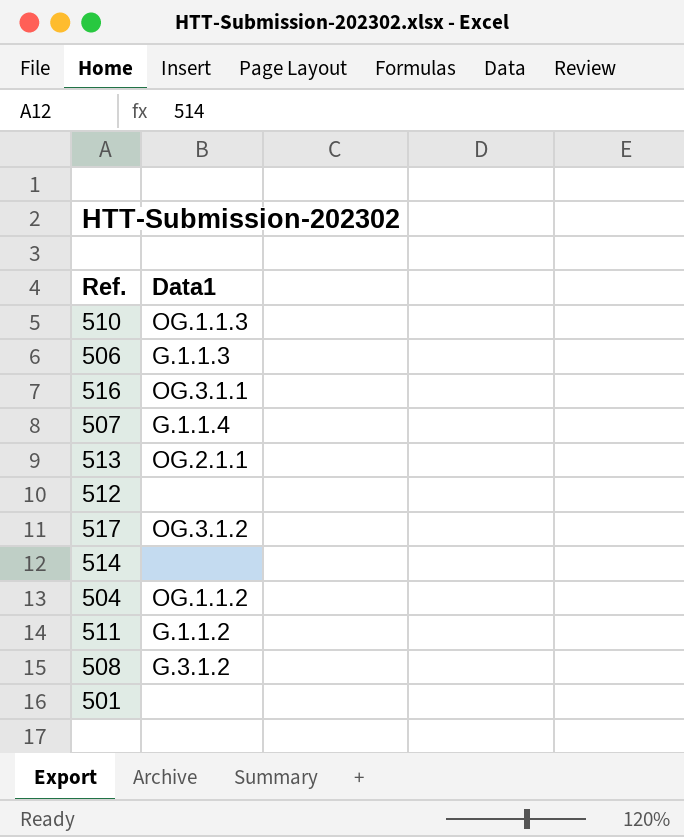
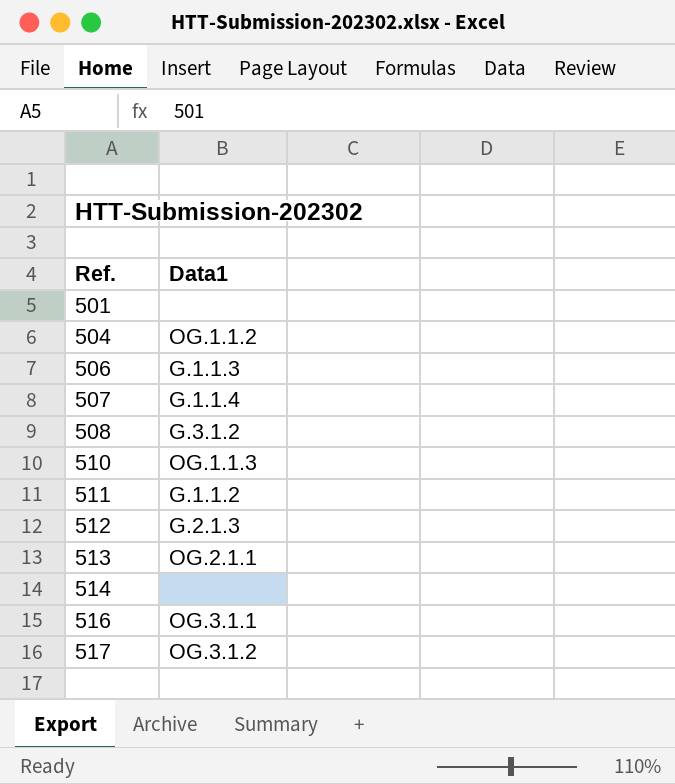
row order: none -> Ref. ascending
512 | Data1: none -> G.2.1.3

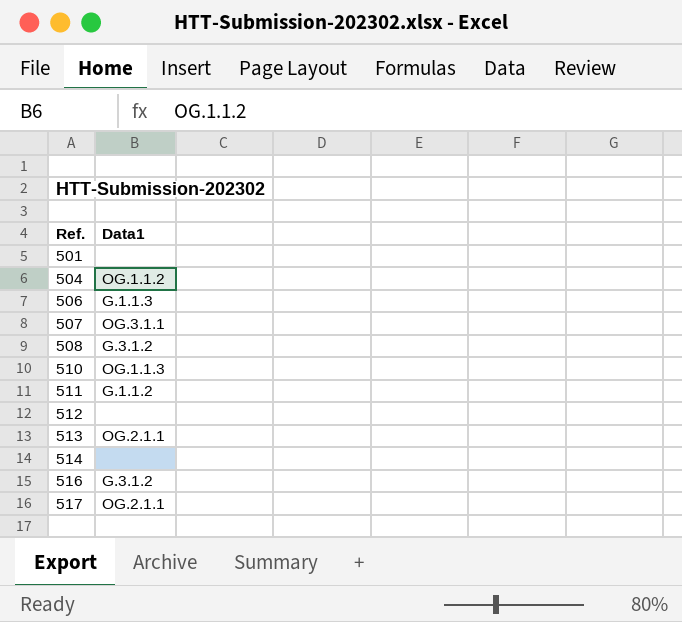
507 | Data1: G.1.1.4 -> OG.3.1.1
512 | Data1: G.2.1.3 -> none
516 | Data1: OG.3.1.1 -> G.3.1.2
517 | Data1: OG.3.1.2 -> OG.2.1.1

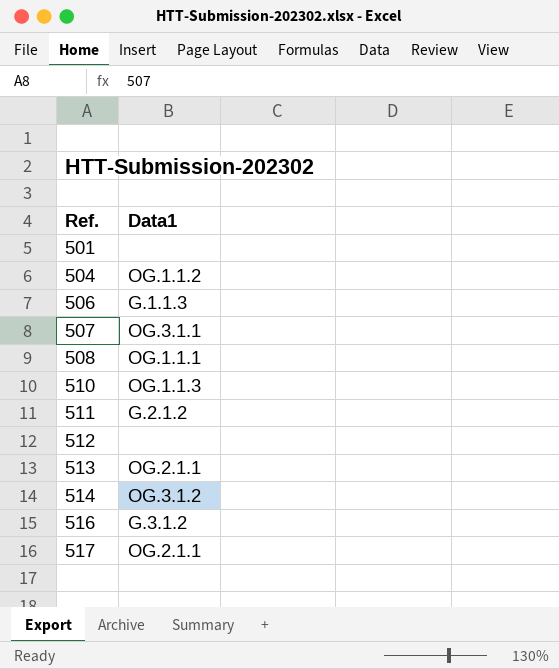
508 | Data1: G.3.1.2 -> OG.1.1.1
511 | Data1: G.1.1.2 -> G.2.1.2
514 | Data1: none -> OG.3.1.2

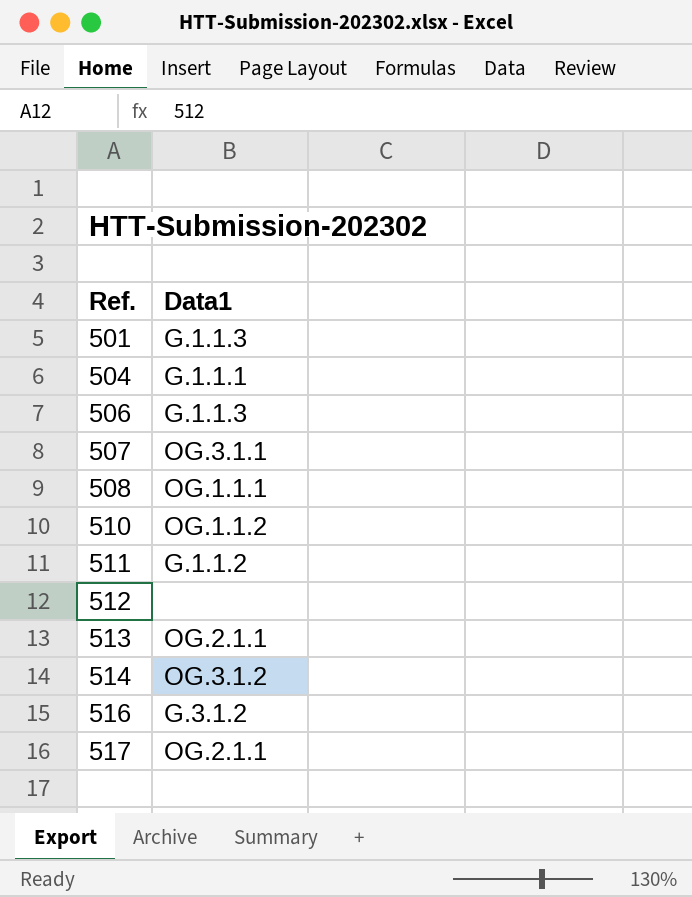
501 | Data1: none -> G.1.1.3
504 | Data1: OG.1.1.2 -> G.1.1.1
510 | Data1: OG.1.1.3 -> OG.1.1.2
511 | Data1: G.2.1.2 -> G.1.1.2

